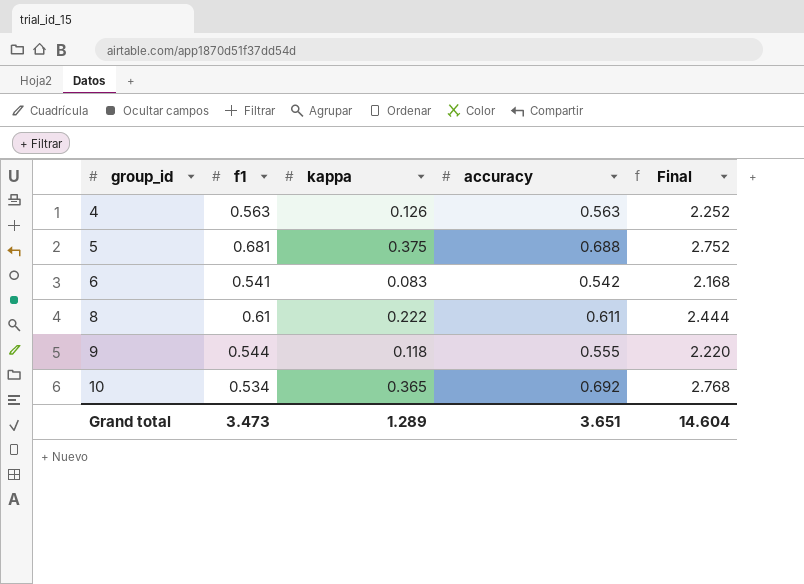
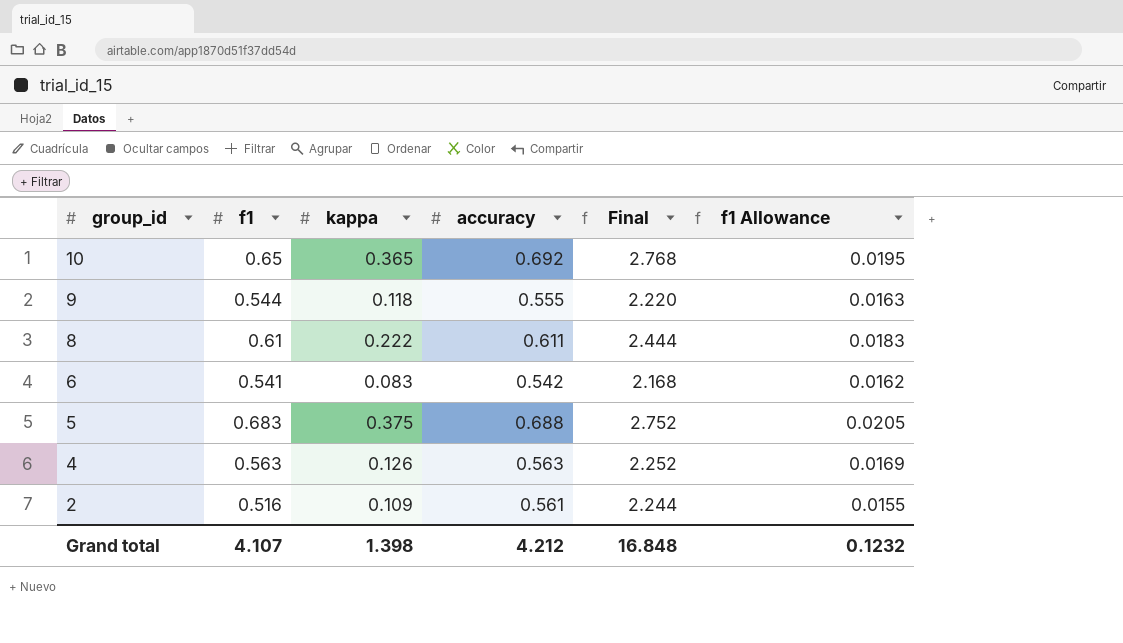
row order: group_id ascending -> group_id descending
column f1 Allowance | formula: none -> [f1] * 0.03
10 | f1: 0.534 -> 0.65
5 | f1: 0.681 -> 0.683
row 2: none -> 0.516 | 0.109 | 0.561 | 2.244 | 0.0155
Grand total | f1: 3.473 -> 4.107
Grand total | kappa: 1.289 -> 1.398
Grand total | accuracy: 3.651 -> 4.212
Grand total | Final: 14.604 -> 16.848

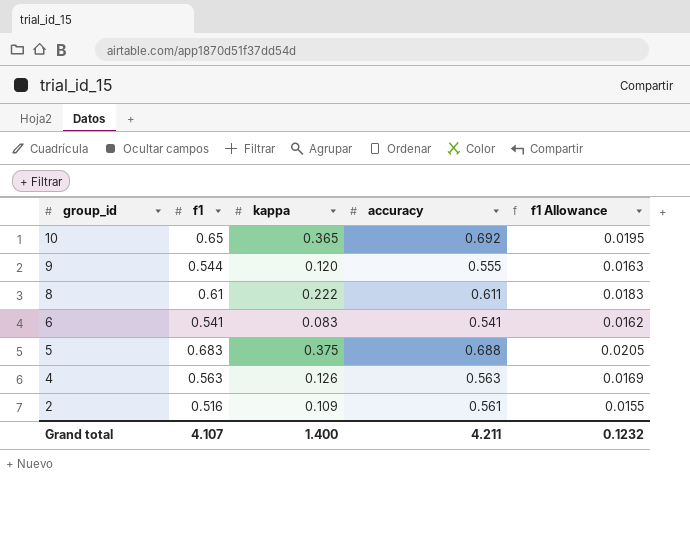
column Final | formula: [accuracy] * 4 -> none
9 | kappa: 0.118 -> 0.120
6 | accuracy: 0.542 -> 0.541
Grand total | kappa: 1.398 -> 1.400
Grand total | accuracy: 4.212 -> 4.211

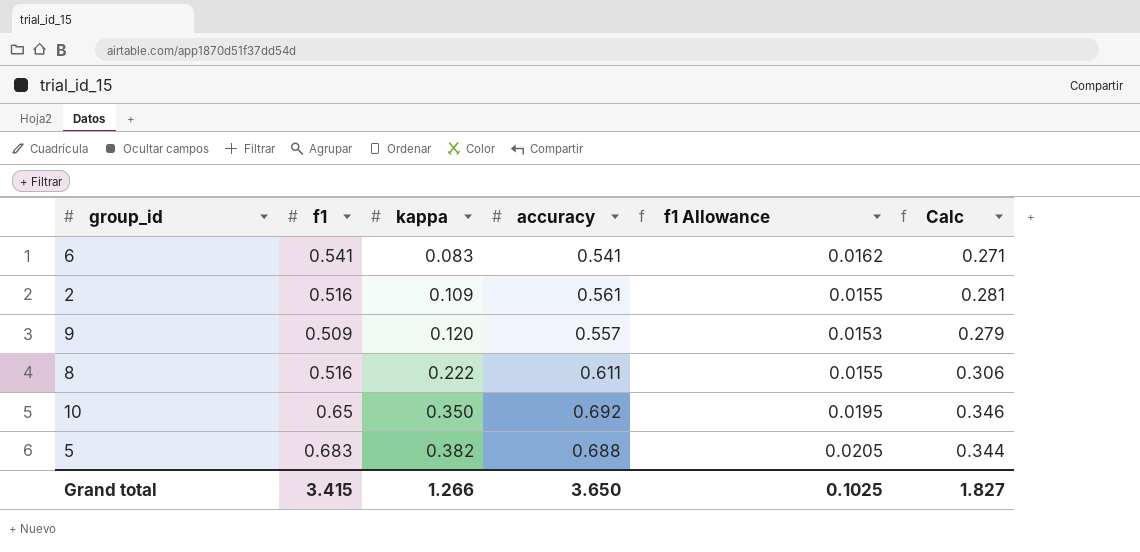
row order: group_id descending -> kappa ascending
column Calc | formula: none -> [accuracy] * 0.5
row 4: 0.563 | 0.126 | 0.563 | 0.0169 -> none
9 | f1: 0.544 -> 0.509
9 | accuracy: 0.555 -> 0.557
9 | f1 Allowance: 0.0163 -> 0.0153
8 | f1: 0.61 -> 0.516
8 | f1 Allowance: 0.0183 -> 0.0155
10 | kappa: 0.365 -> 0.350
5 | kappa: 0.375 -> 0.382
Grand total | f1: 4.107 -> 3.415
Grand total | kappa: 1.400 -> 1.266
Grand total | accuracy: 4.211 -> 3.650
Grand total | f1 Allowance: 0.1232 -> 0.1025

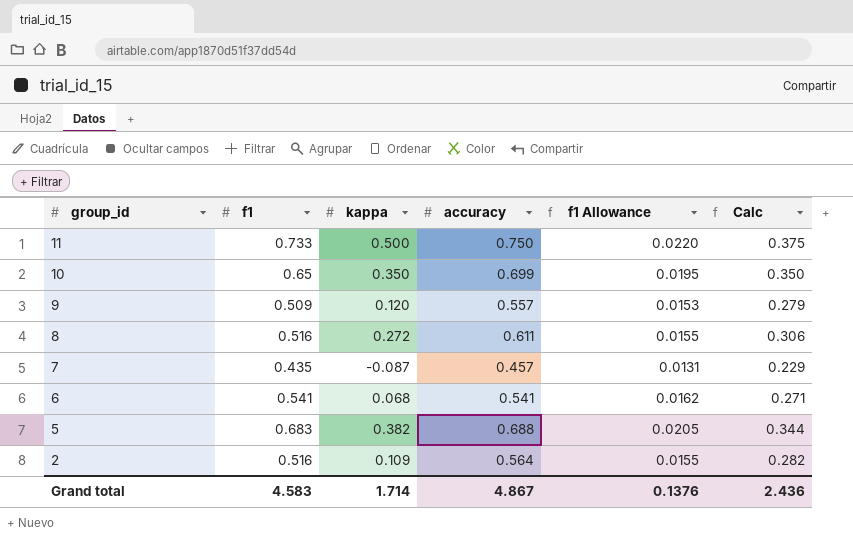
row order: kappa ascending -> group_id descending
row 11: none -> 0.733 | 0.500 | 0.750 | 0.0220 | 0.375
10 | accuracy: 0.692 -> 0.699
10 | Calc: 0.346 -> 0.350
8 | kappa: 0.222 -> 0.272
row 7: none -> 0.435 | -0.087 | 0.457 | 0.0131 | 0.229
6 | kappa: 0.083 -> 0.068
2 | accuracy: 0.561 -> 0.564
2 | Calc: 0.281 -> 0.282
Grand total | f1: 3.415 -> 4.583
Grand total | kappa: 1.266 -> 1.714
Grand total | accuracy: 3.650 -> 4.867
Grand total | f1 Allowance: 0.1025 -> 0.1376
Grand total | Calc: 1.827 -> 2.436

